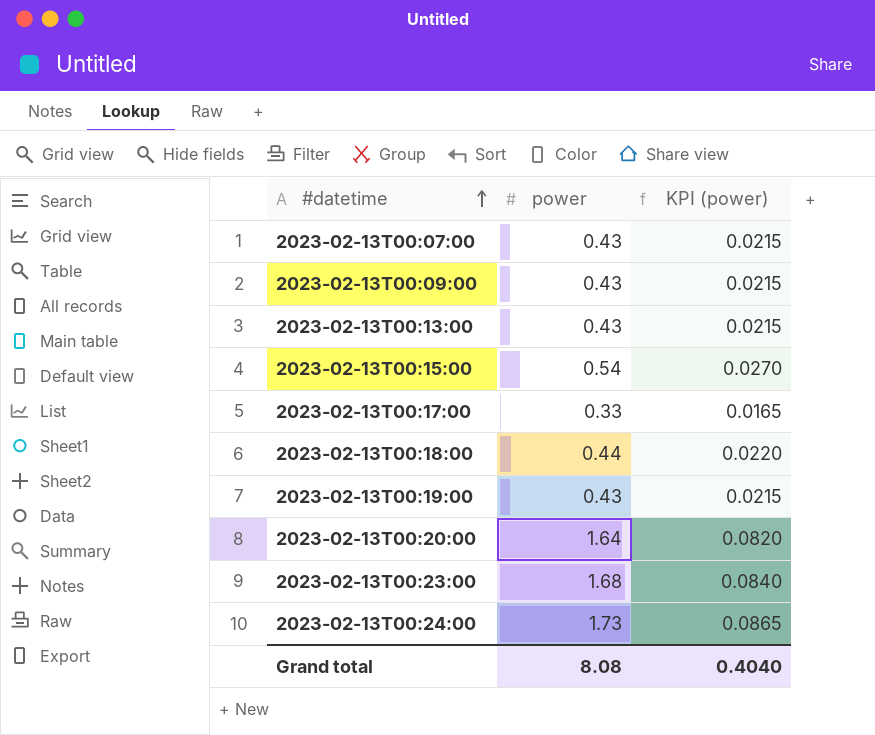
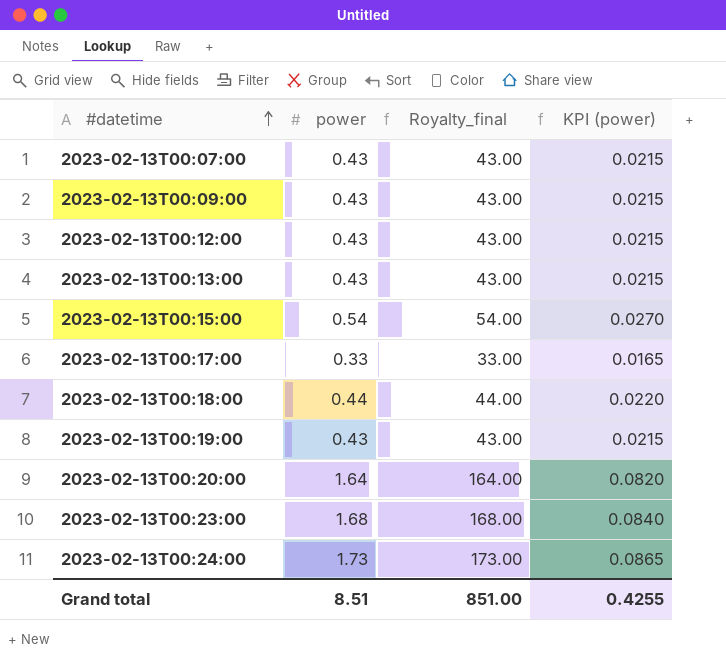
column Royalty_final | formula: none -> [power] * 100
row 2023-02-13T00:12:00: none -> 0.43 | 43.00 | 0.0215
Grand total | power: 8.08 -> 8.51
Grand total | KPI (power): 0.4040 -> 0.4255

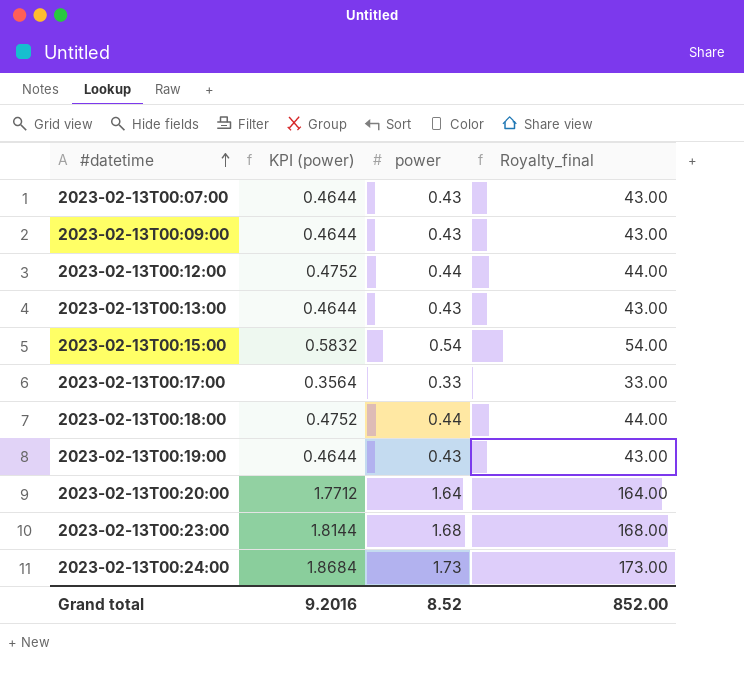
column KPI (power) | formula: [power] * 0.05 -> [power] * 1.08
column KPI (power) | position: 4 -> 2
2023-02-13T00:12:00 | power: 0.43 -> 0.44
2023-02-13T00:12:00 | Royalty_final: 43.00 -> 44.00
Grand total | KPI (power): 0.4255 -> 9.2016
Grand total | power: 8.51 -> 8.52
Grand total | Royalty_final: 851.00 -> 852.00

